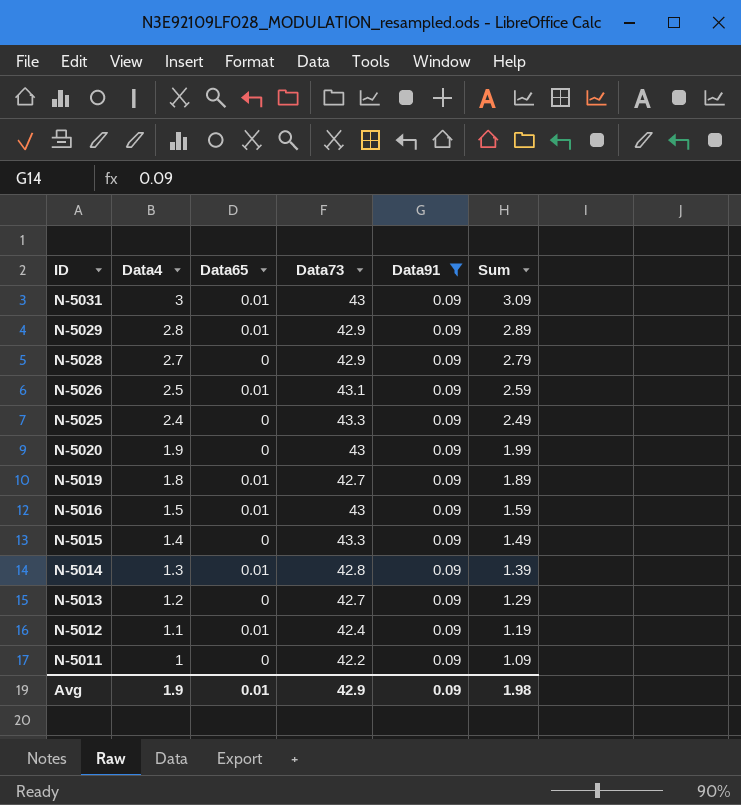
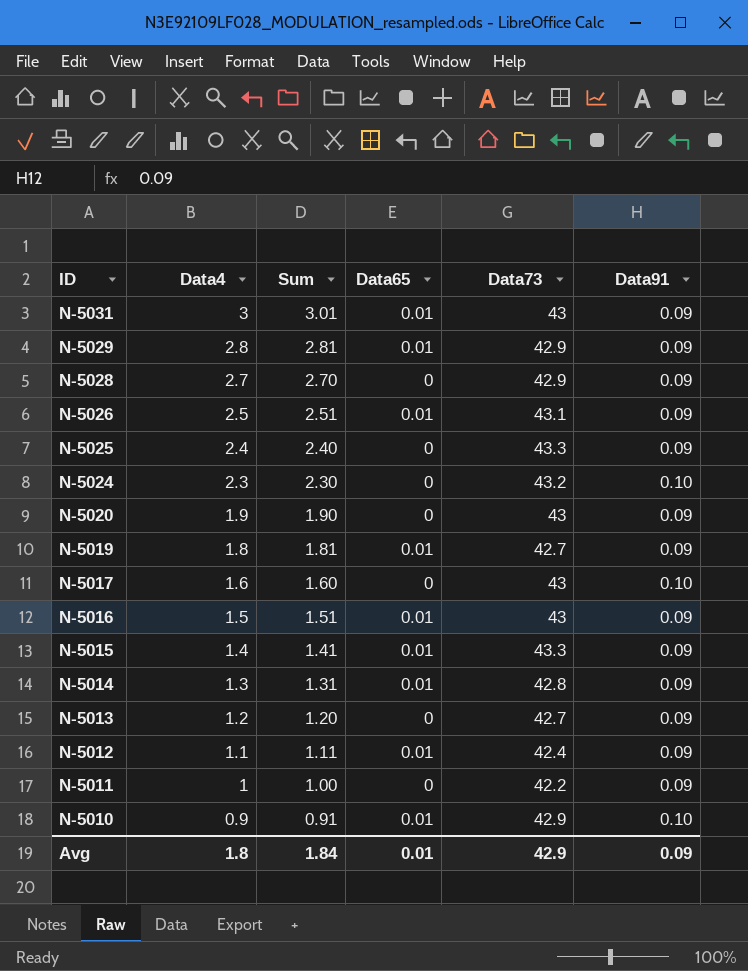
filter: Data91 = 0.09 -> none
column Sum | formula: [Data4] + [Data91] -> [Data4] + [Data65]
column Sum | position: 6 -> 3
N-5015 | Data65: 0 -> 0.01
Avg | Data4: 1.9 -> 1.8
Avg | Sum: 1.98 -> 1.84

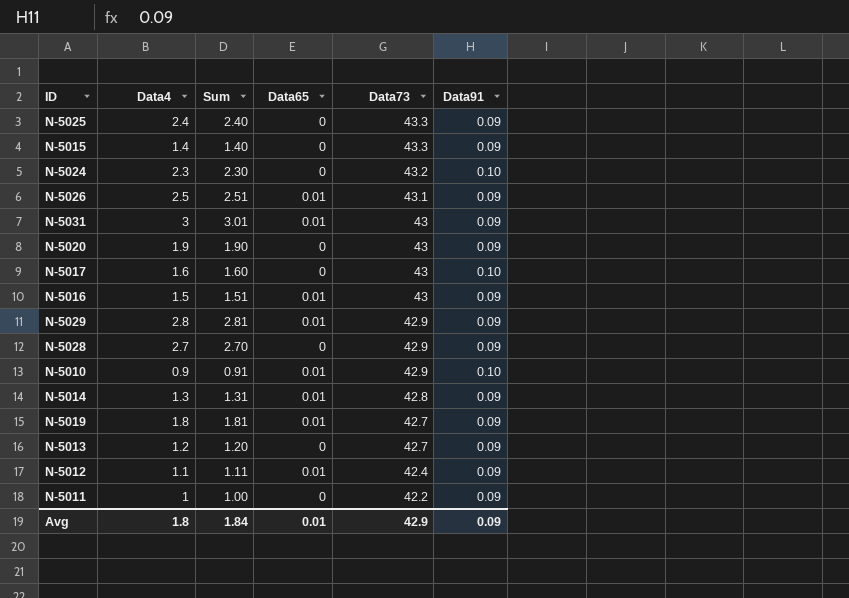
row order: ID descending -> Data73 descending
N-5015 | Sum: 1.41 -> 1.40
N-5015 | Data65: 0.01 -> 0

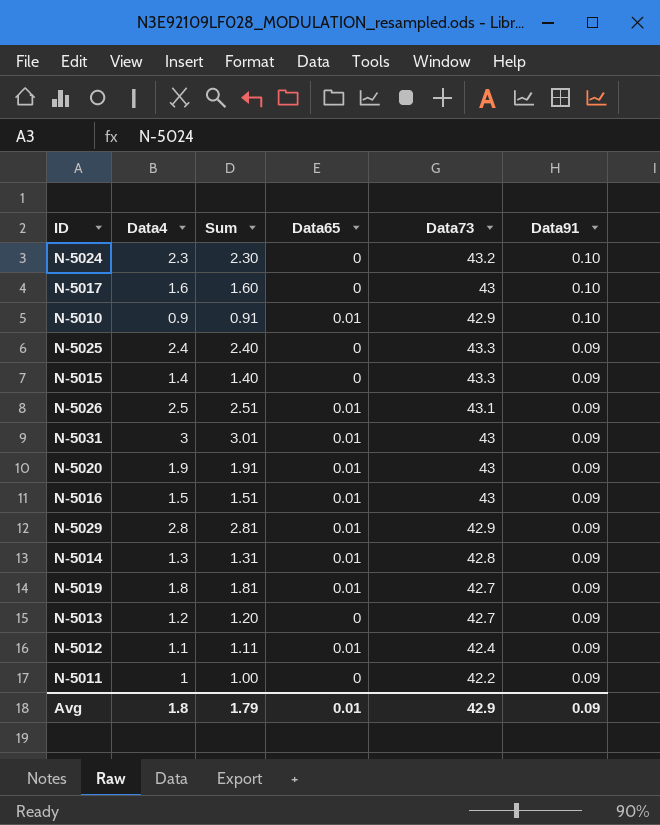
row order: Data73 descending -> Data91 descending
row N-5028: 2.7 | 2.70 | 0 | 42.9 | 0.09 -> none
N-5020 | Sum: 1.90 -> 1.91
N-5020 | Data65: 0 -> 0.01
Avg | Sum: 1.84 -> 1.79

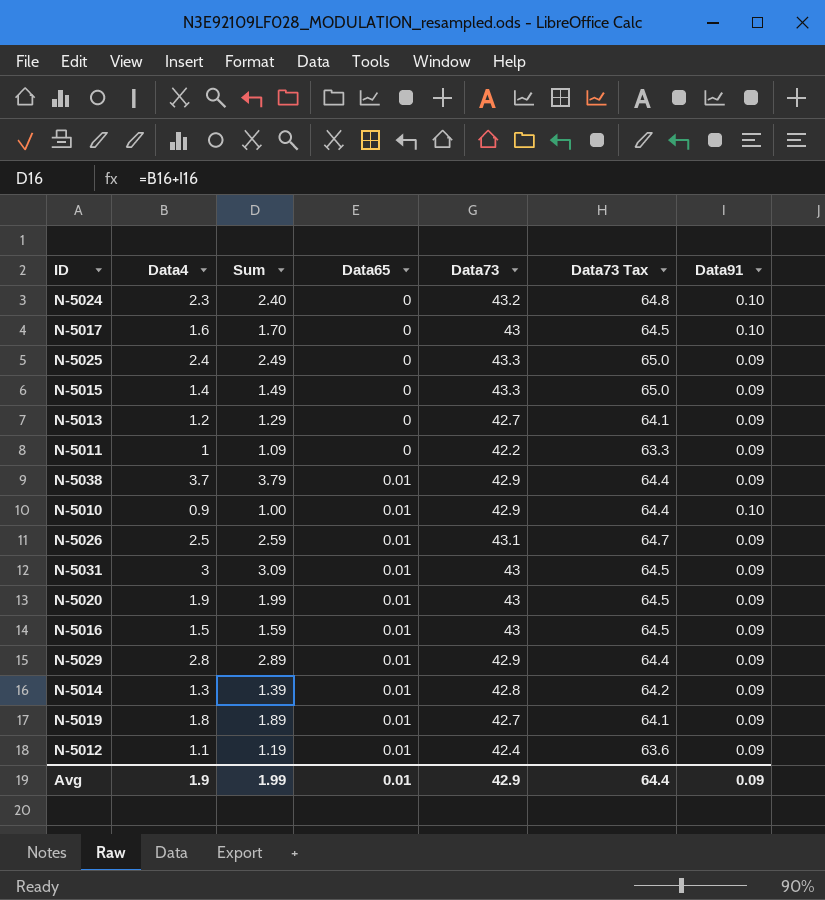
row order: Data91 descending -> Data65 ascending
column Sum | formula: [Data4] + [Data65] -> [Data4] + [Data91]
column Data73 Tax | formula: none -> [Data73] * 1.5
row N-5038: none -> 3.7 | 3.79 | 0.01 | 42.9 | 64.4 | 0.09
Avg | Data4: 1.8 -> 1.9
Avg | Sum: 1.79 -> 1.99

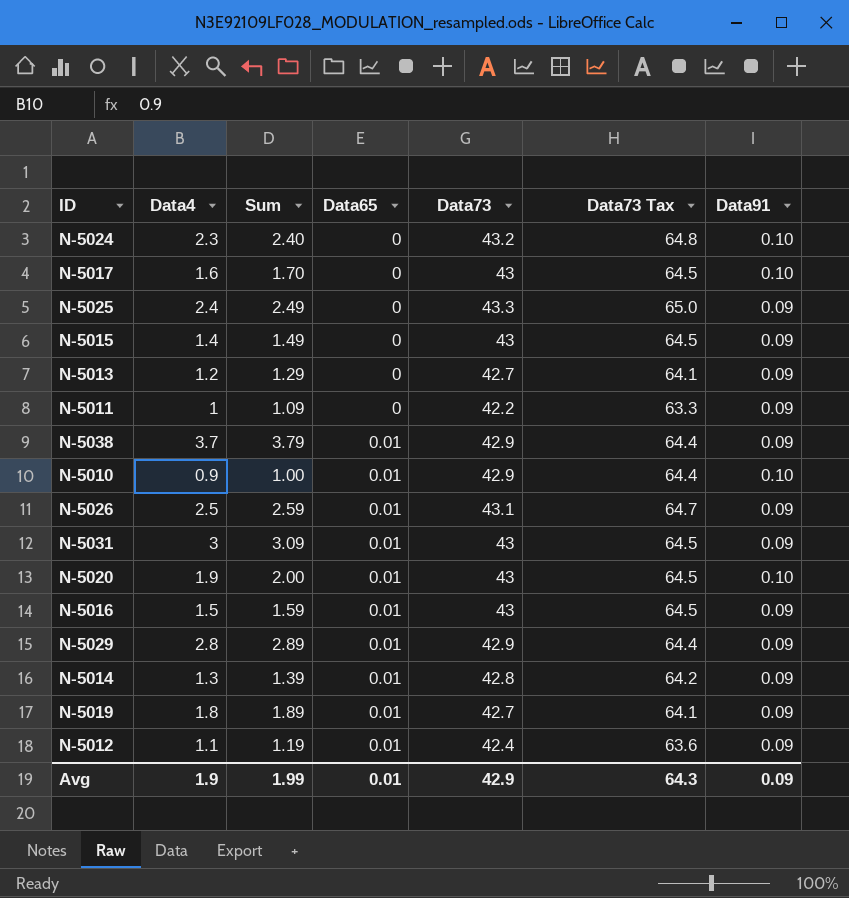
N-5015 | Data73: 43.3 -> 43
N-5015 | Data73 Tax: 65.0 -> 64.5
N-5020 | Sum: 1.99 -> 2.00
N-5020 | Data91: 0.09 -> 0.10
Avg | Data73 Tax: 64.4 -> 64.3

